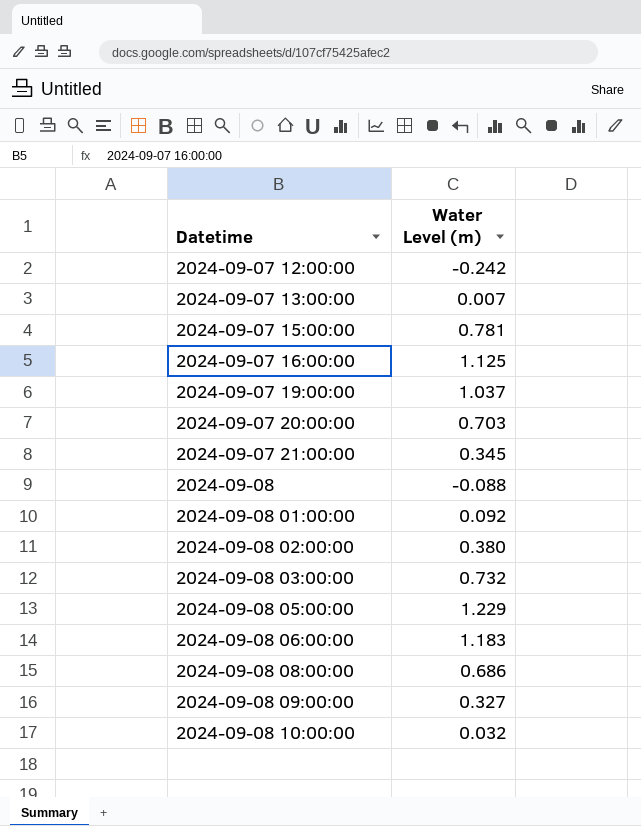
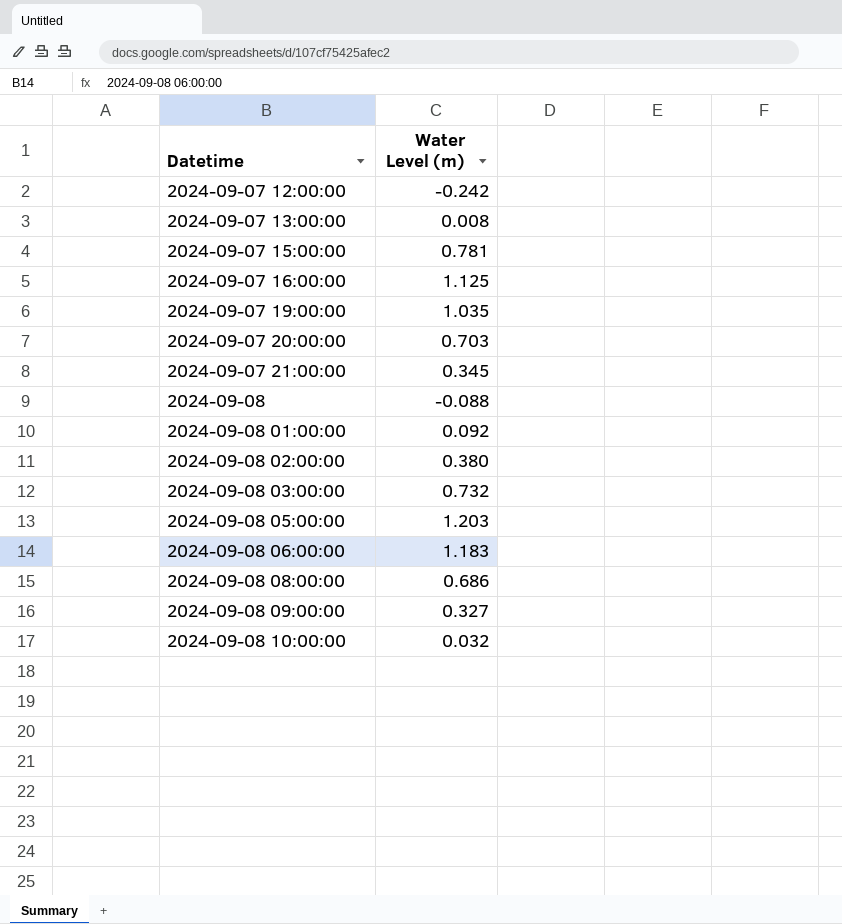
2024-09-07 13:00:00 | Water Level (m): 0.007 -> 0.008
2024-09-07 19:00:00 | Water Level (m): 1.037 -> 1.035
2024-09-08 05:00:00 | Water Level (m): 1.229 -> 1.203

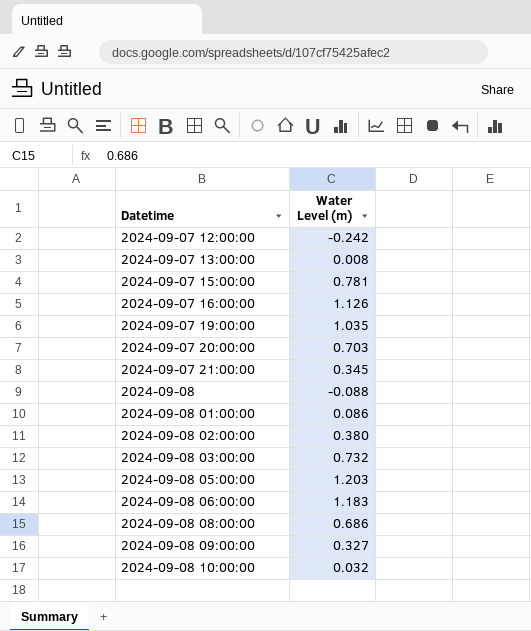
2024-09-07 16:00:00 | Water Level (m): 1.125 -> 1.126
2024-09-08 01:00:00 | Water Level (m): 0.092 -> 0.086

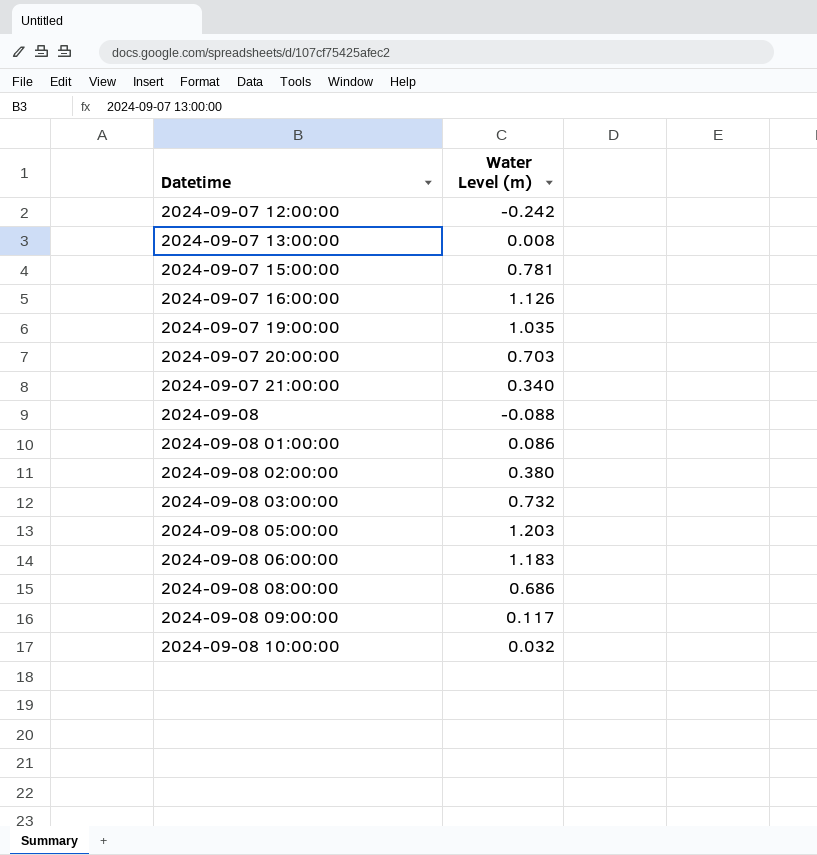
2024-09-07 21:00:00 | Water Level (m): 0.345 -> 0.340
2024-09-08 09:00:00 | Water Level (m): 0.327 -> 0.117

